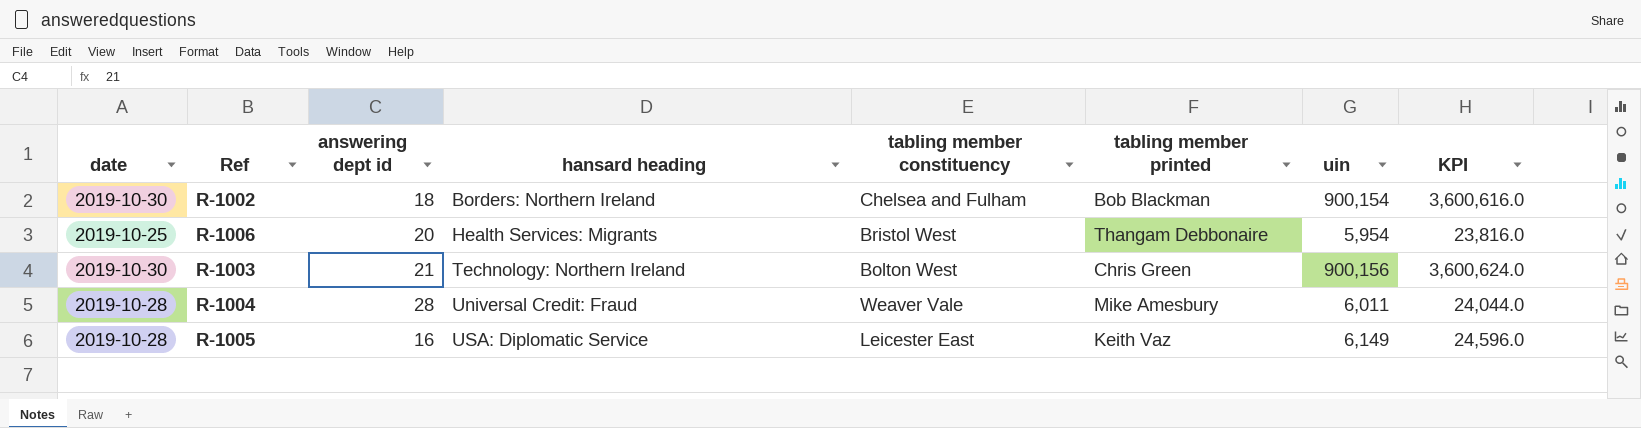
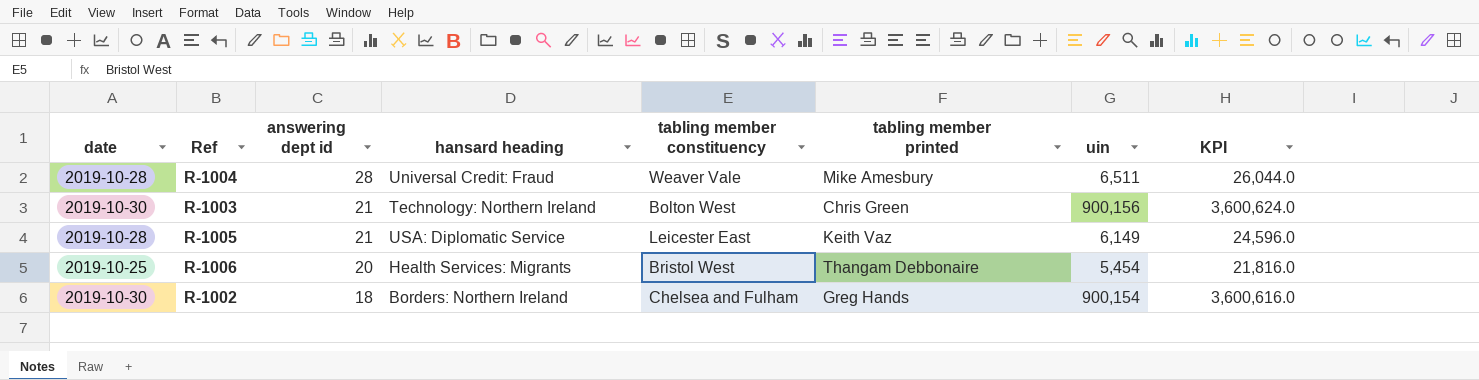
row order: hansard heading ascending -> answering dept id descending
R-1004 | uin: 6,011 -> 6,511
R-1004 | KPI: 24,044.0 -> 26,044.0
R-1005 | answering dept id: 16 -> 21
R-1006 | uin: 5,954 -> 5,454
R-1006 | KPI: 23,816.0 -> 21,816.0
R-1002 | tabling member printed: Bob Blackman -> Greg Hands

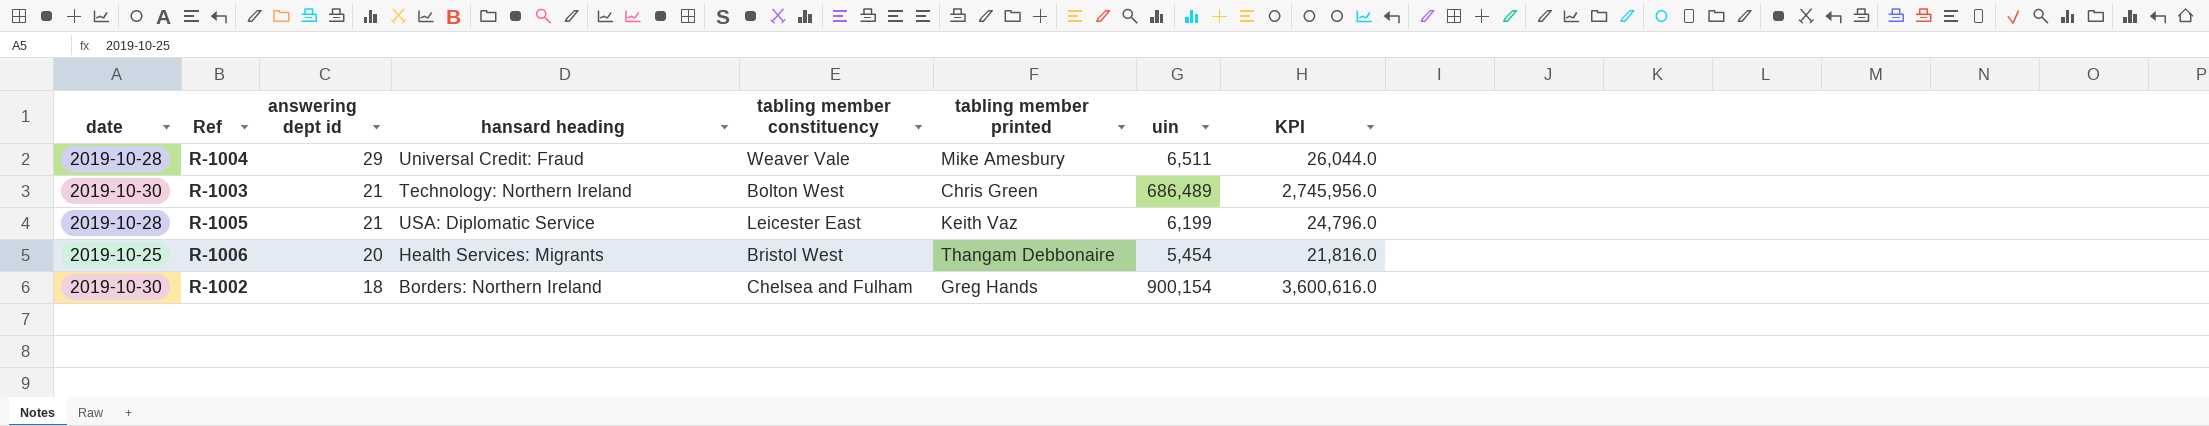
R-1004 | answering dept id: 28 -> 29
R-1003 | uin: 900,156 -> 686,489
R-1003 | KPI: 3,600,624.0 -> 2,745,956.0
R-1005 | uin: 6,149 -> 6,199
R-1005 | KPI: 24,596.0 -> 24,796.0

